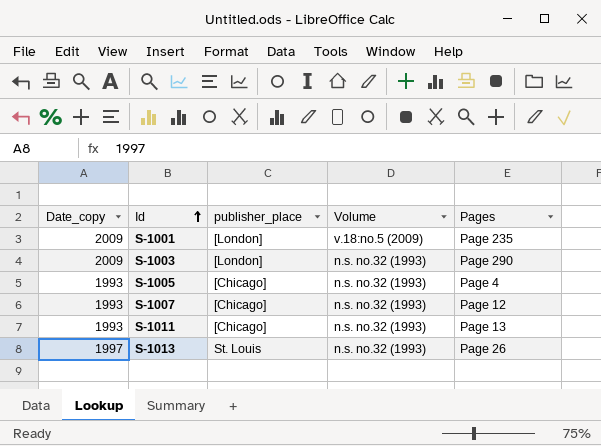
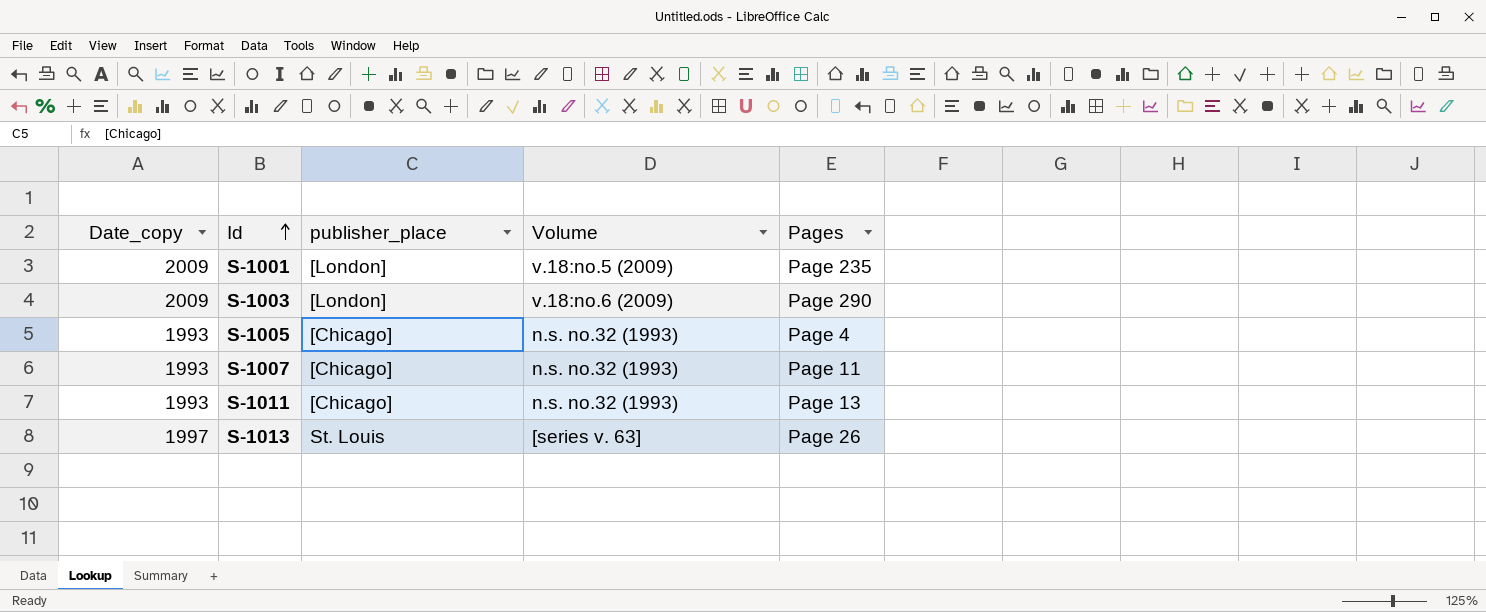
S-1003 | Volume: n.s. no.32 (1993) -> v.18:no.6 (2009)
S-1007 | Pages: Page 12 -> Page 11
S-1013 | Volume: n.s. no.32 (1993) -> [series v. 63]

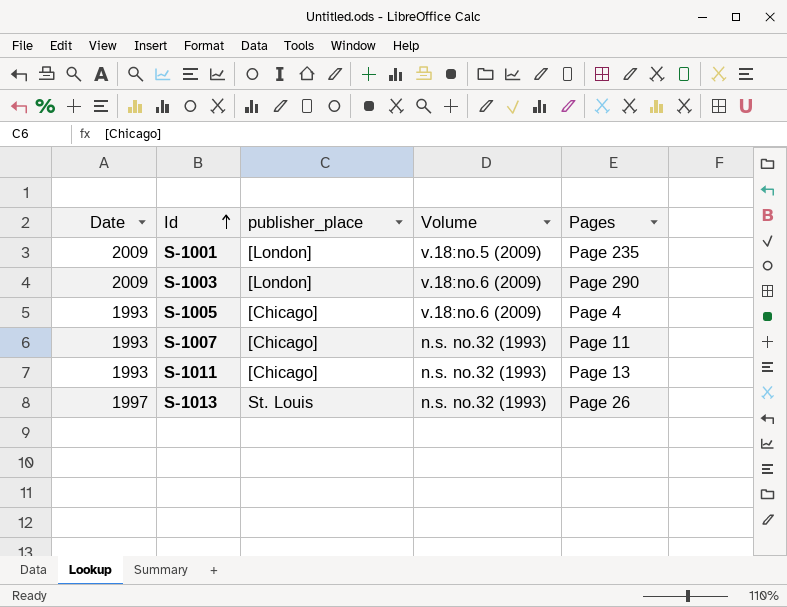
column name: Date_copy -> Date
S-1005 | Volume: n.s. no.32 (1993) -> v.18:no.6 (2009)
S-1013 | Volume: [series v. 63] -> n.s. no.32 (1993)

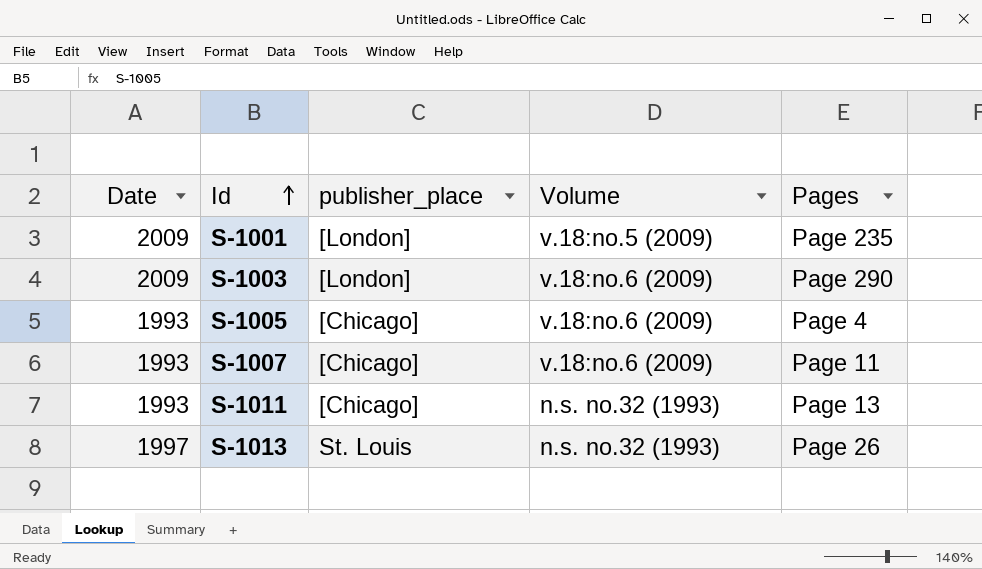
S-1007 | Volume: n.s. no.32 (1993) -> v.18:no.6 (2009)

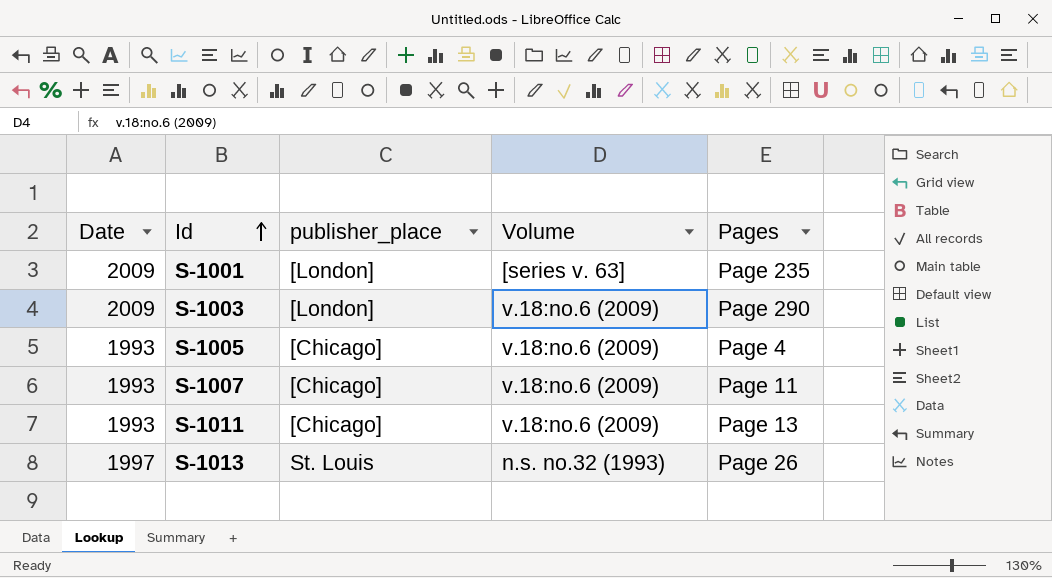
S-1001 | Volume: v.18:no.5 (2009) -> [series v. 63]
S-1011 | Volume: n.s. no.32 (1993) -> v.18:no.6 (2009)

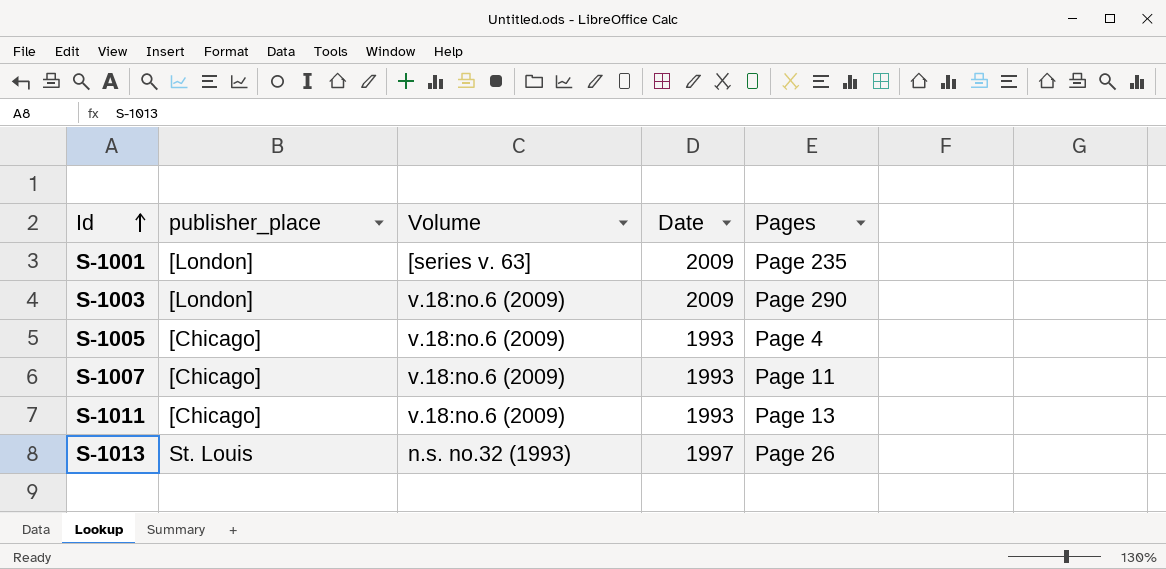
column Date | position: 1 -> 4

